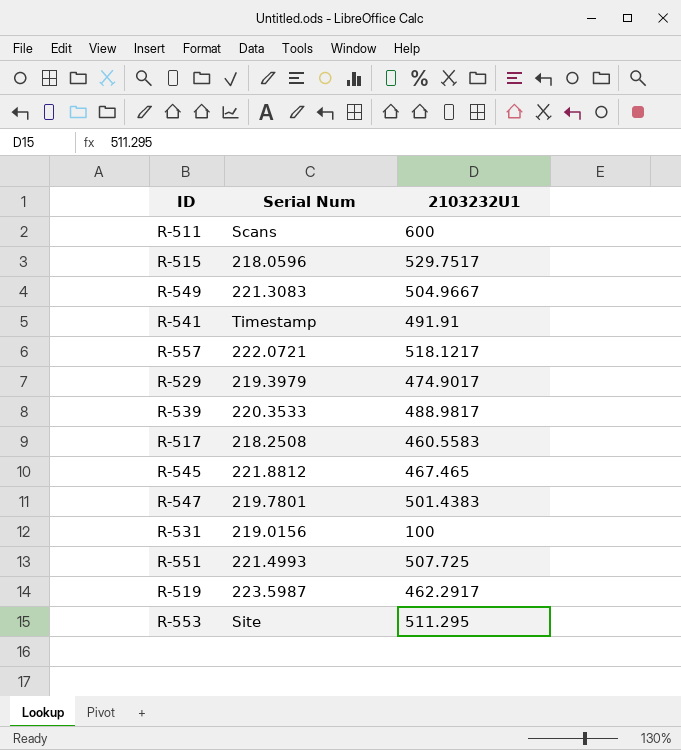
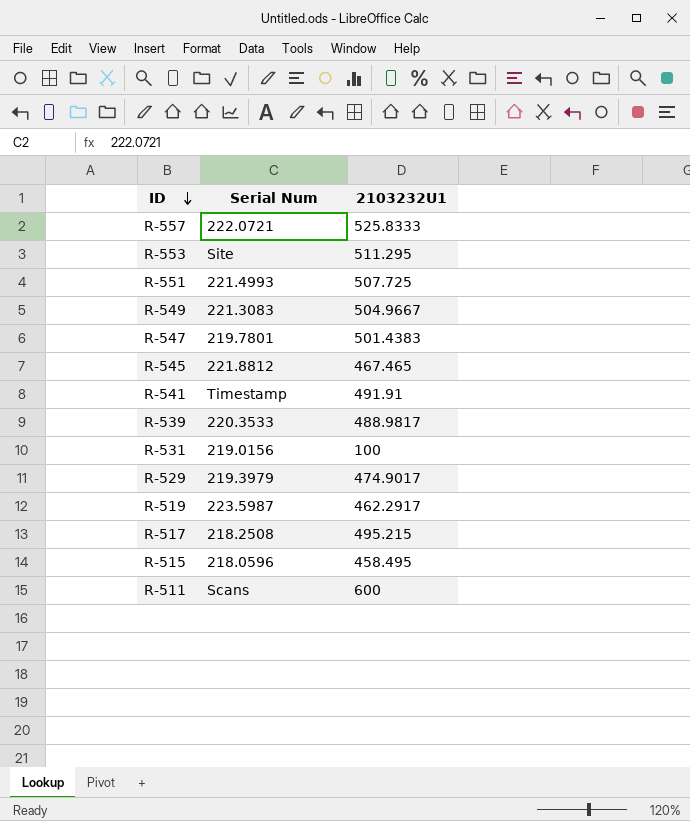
row order: none -> ID descending
R-557 | 2103232U1: 518.1217 -> 525.8333
R-517 | 2103232U1: 460.5583 -> 495.215
R-515 | 2103232U1: 529.7517 -> 458.495

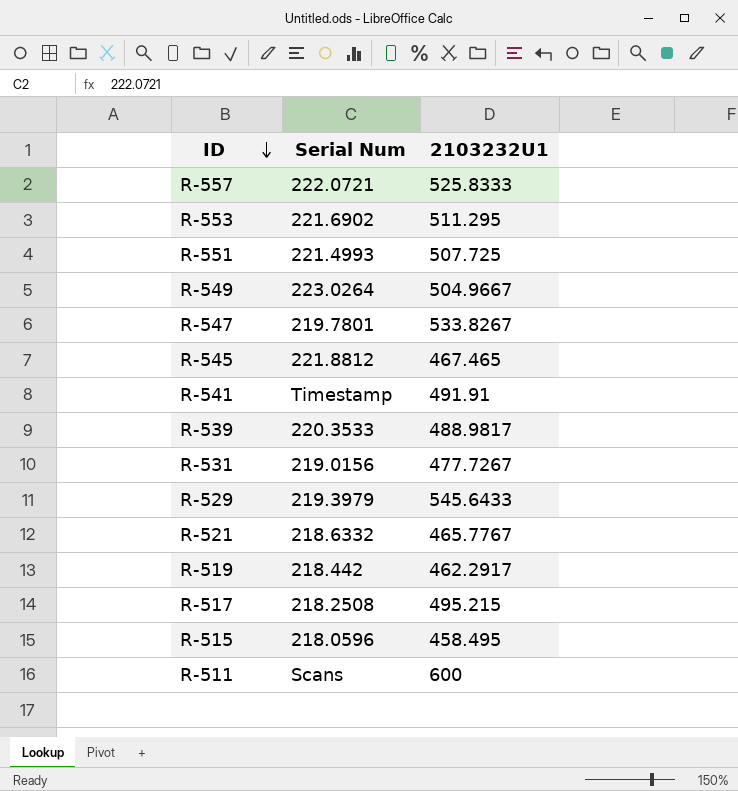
R-553 | Serial Num: Site -> 221.6902
R-549 | Serial Num: 221.3083 -> 223.0264
R-547 | 2103232U1: 501.4383 -> 533.8267
R-531 | 2103232U1: 100 -> 477.7267
R-529 | 2103232U1: 474.9017 -> 545.6433
row R-521: none -> 218.6332 | 465.7767
R-519 | Serial Num: 223.5987 -> 218.442

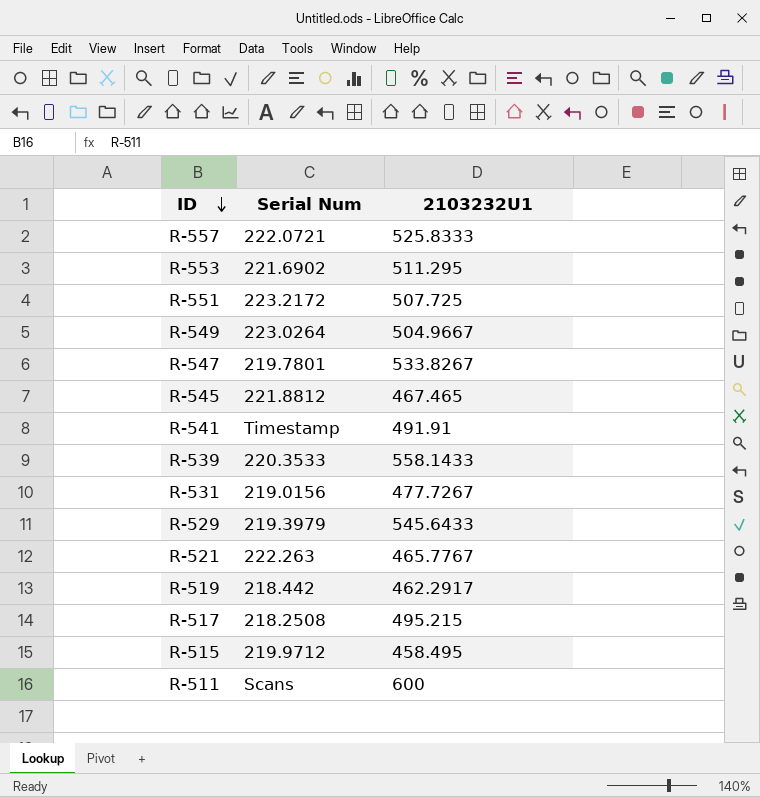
R-551 | Serial Num: 221.4993 -> 223.2172
R-539 | 2103232U1: 488.9817 -> 558.1433
R-521 | Serial Num: 218.6332 -> 222.263
R-515 | Serial Num: 218.0596 -> 219.9712

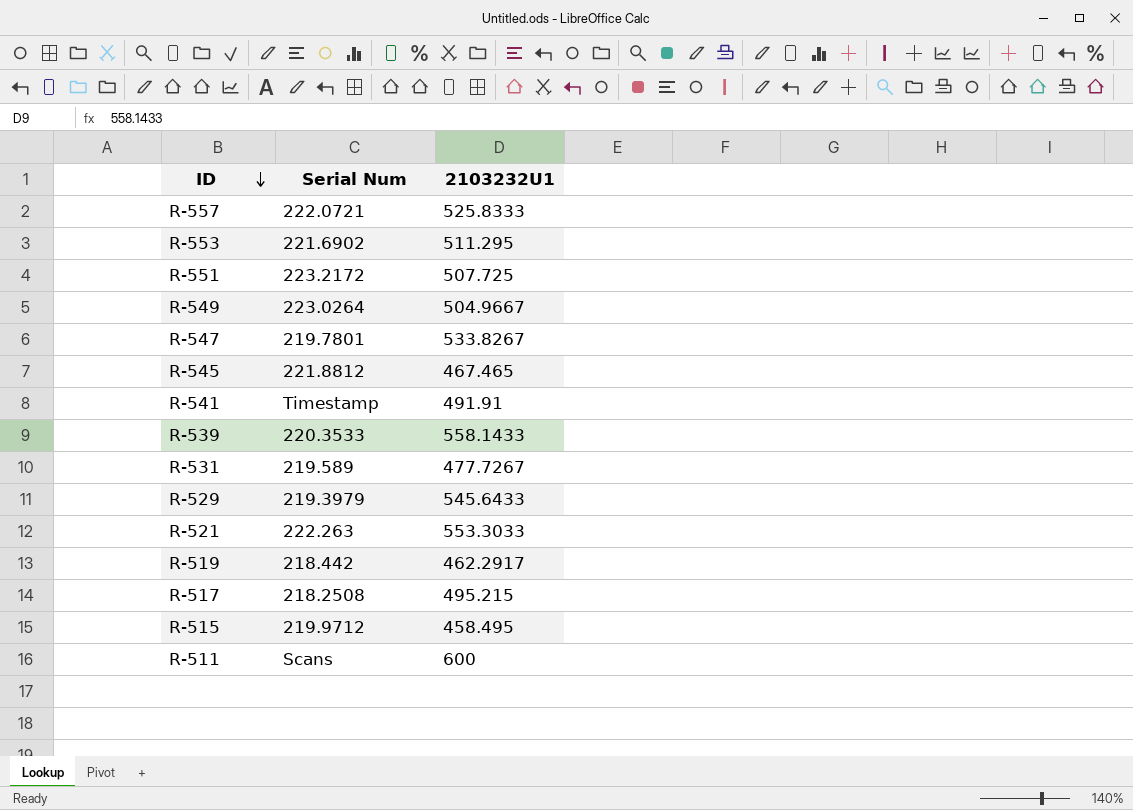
R-531 | Serial Num: 219.0156 -> 219.589
R-521 | 2103232U1: 465.7767 -> 553.3033

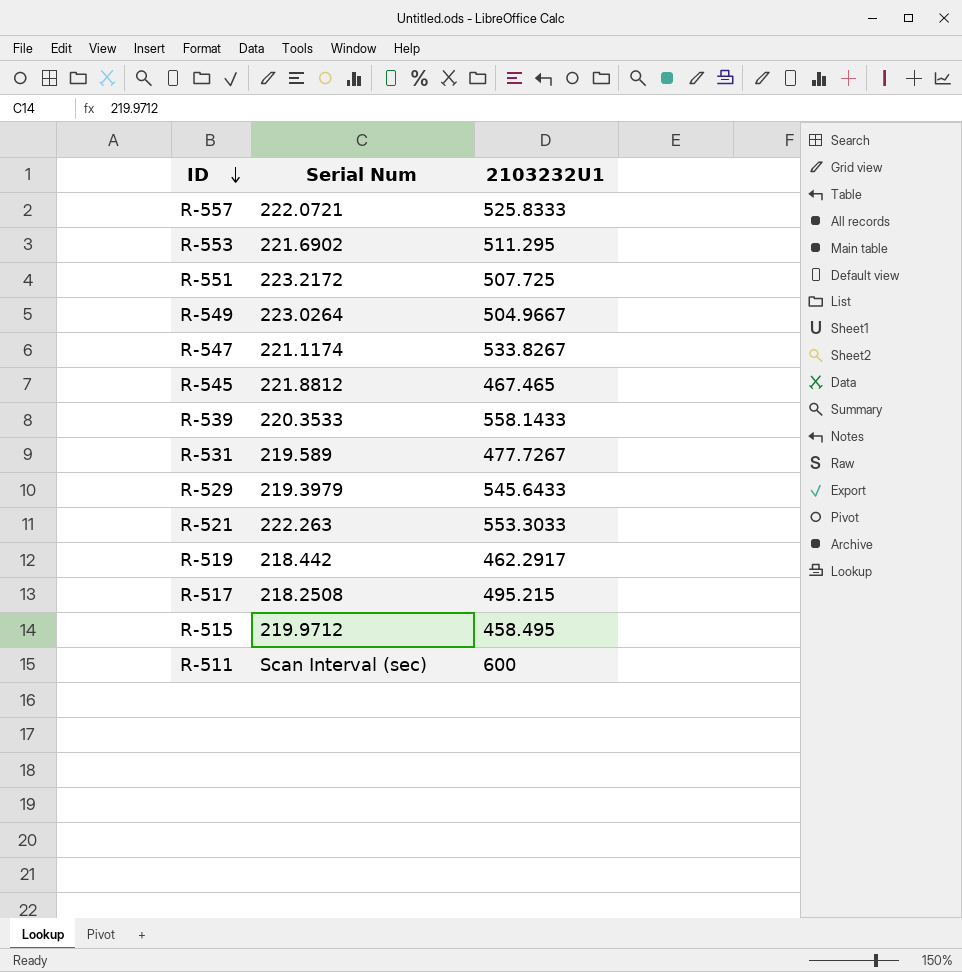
row R-541: Timestamp | 491.91 -> none
R-547 | Serial Num: 219.7801 -> 221.1174
R-511 | Serial Num: Scans -> Scan Interval (sec)

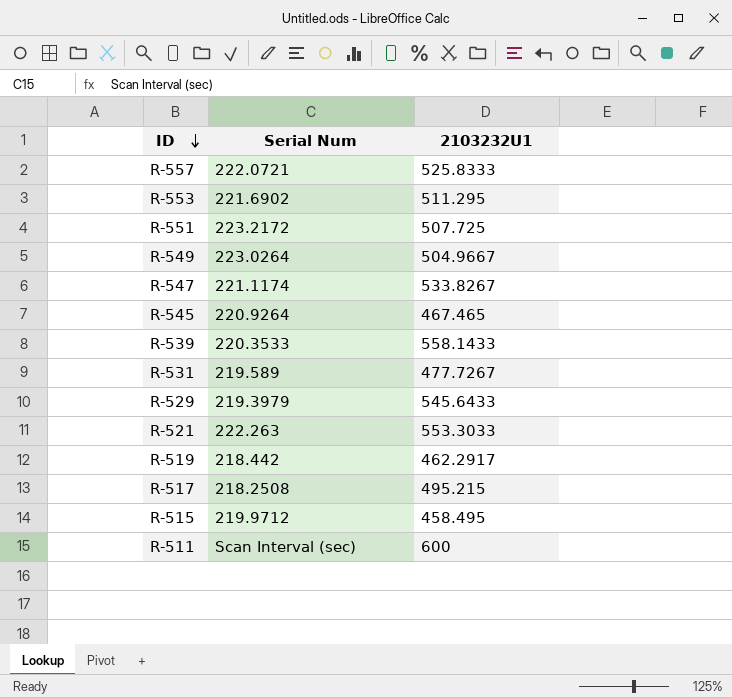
R-545 | Serial Num: 221.8812 -> 220.9264

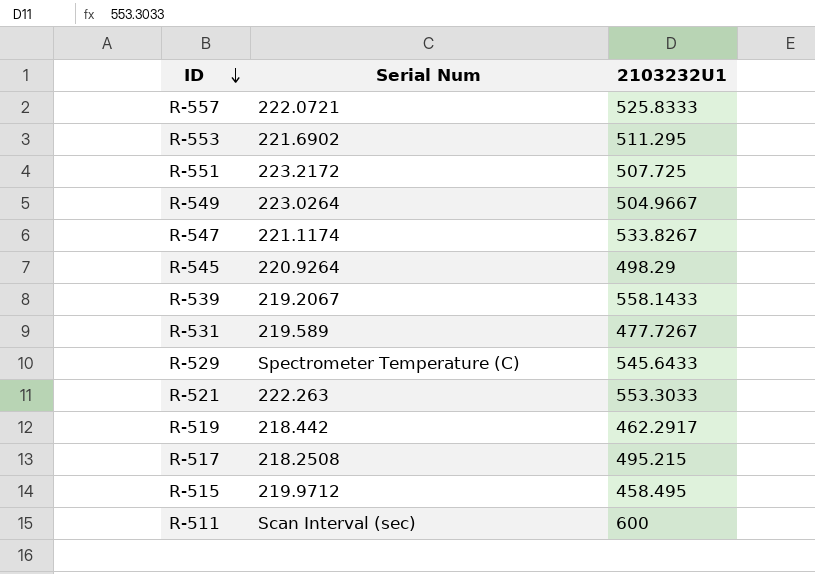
R-545 | 2103232U1: 467.465 -> 498.29
R-539 | Serial Num: 220.3533 -> 219.2067
R-529 | Serial Num: 219.3979 -> Spectrometer Temperature (C)

